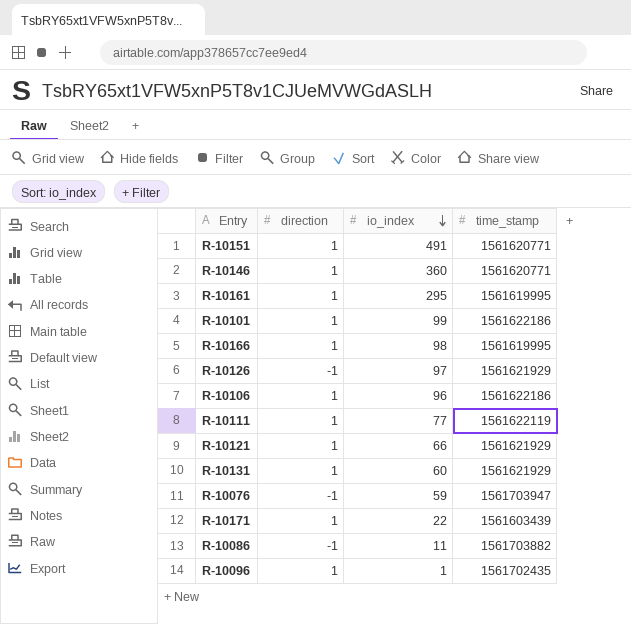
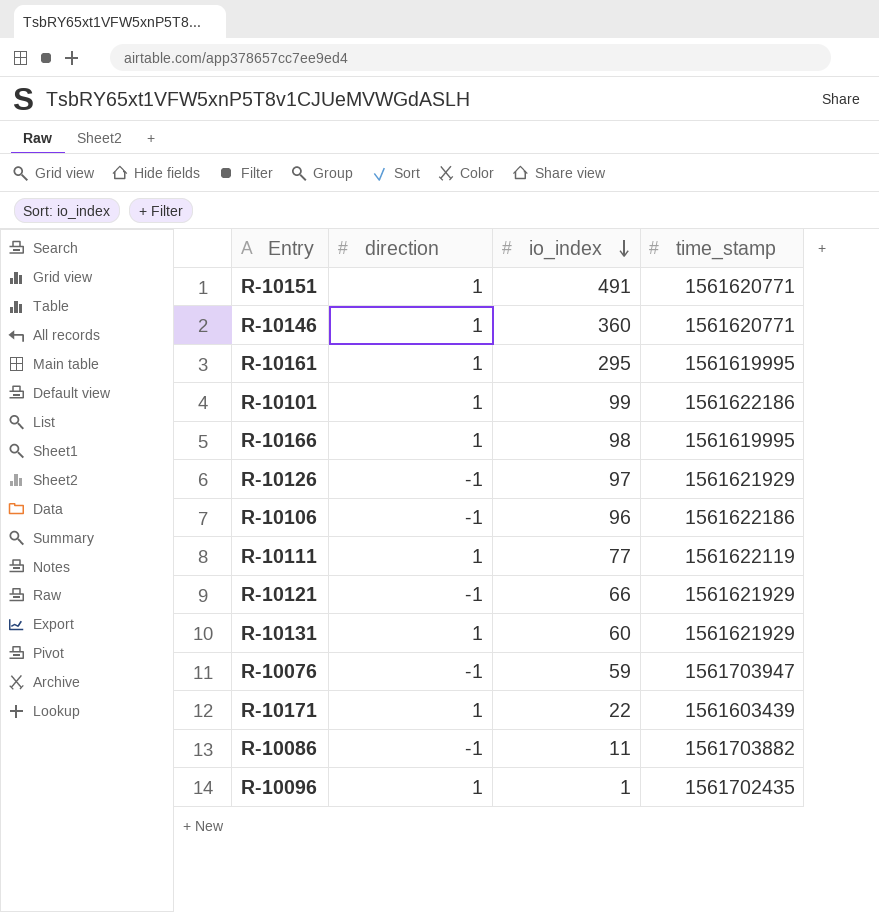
R-10106 | direction: 1 -> -1
R-10121 | direction: 1 -> -1

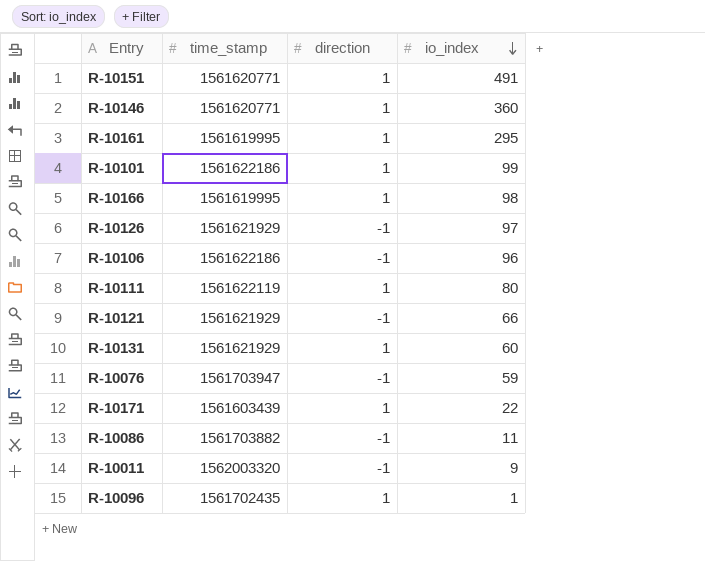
column time_stamp | position: 4 -> 2
R-10111 | io_index: 77 -> 80
row R-10011: none -> 1562003320 | -1 | 9

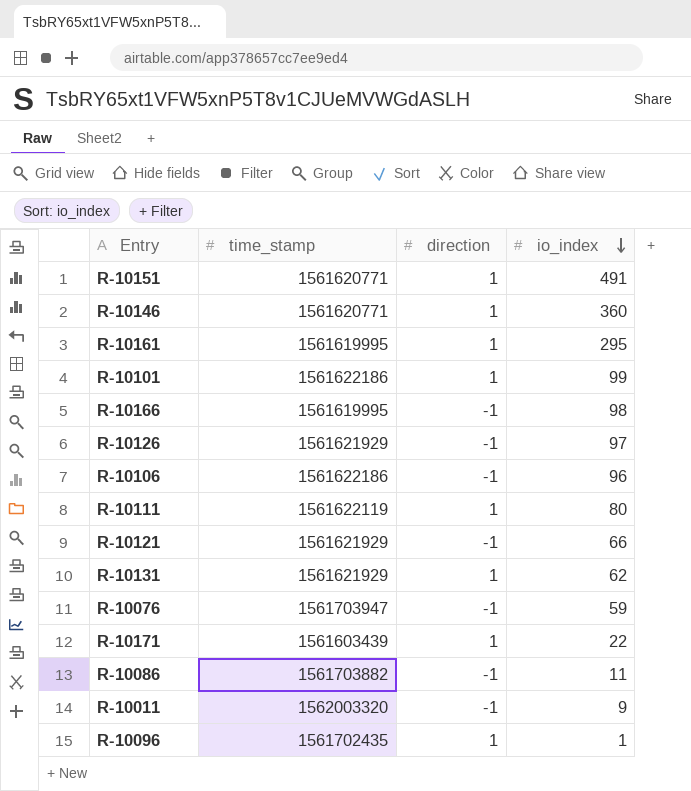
R-10166 | direction: 1 -> -1
R-10131 | io_index: 60 -> 62

